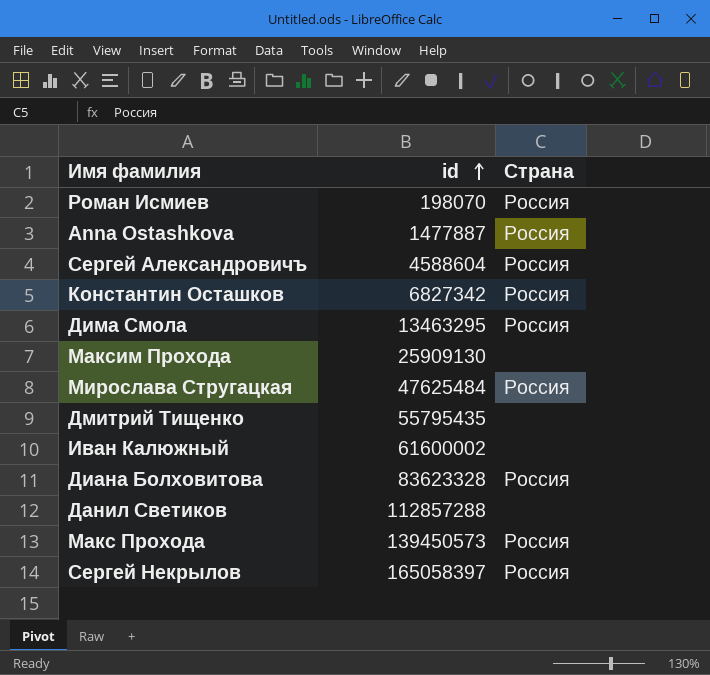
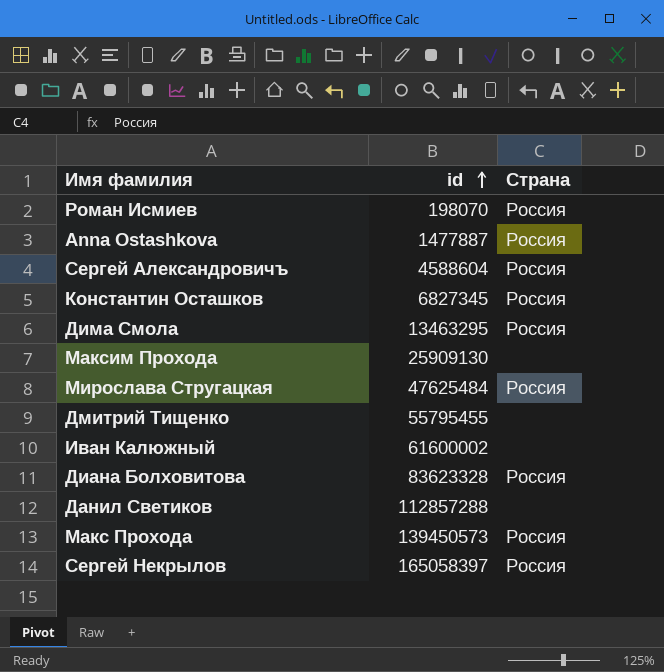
Константин Осташков | id: 6827342 -> 6827345
Дмитрий Тищенко | id: 55795435 -> 55795455

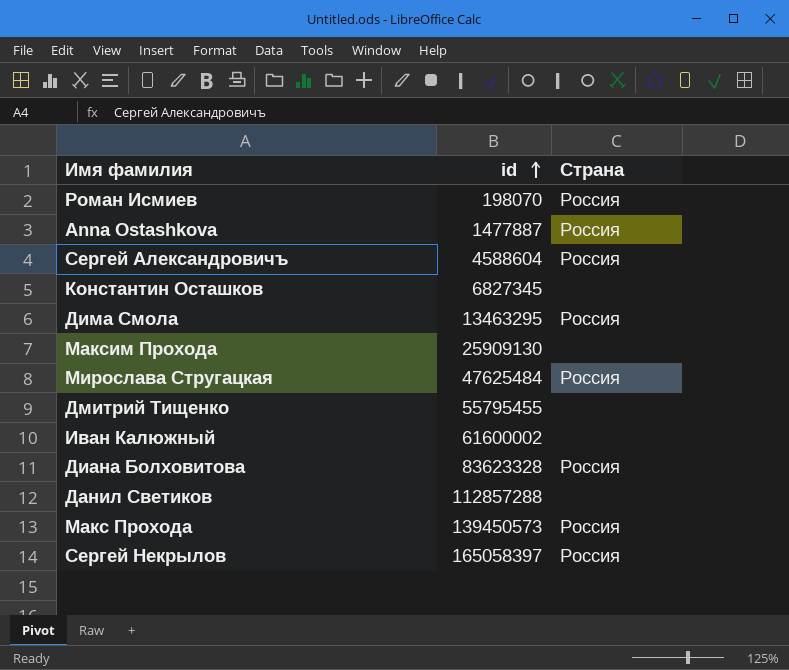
Константин Осташков | Страна: Россия -> none

